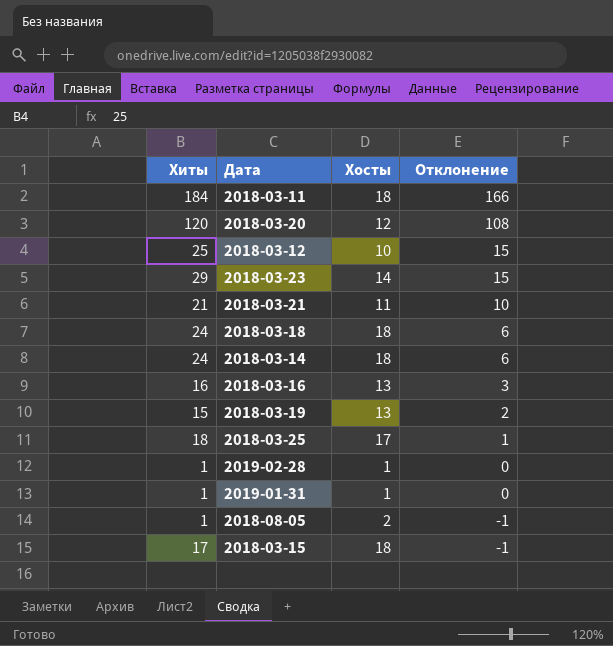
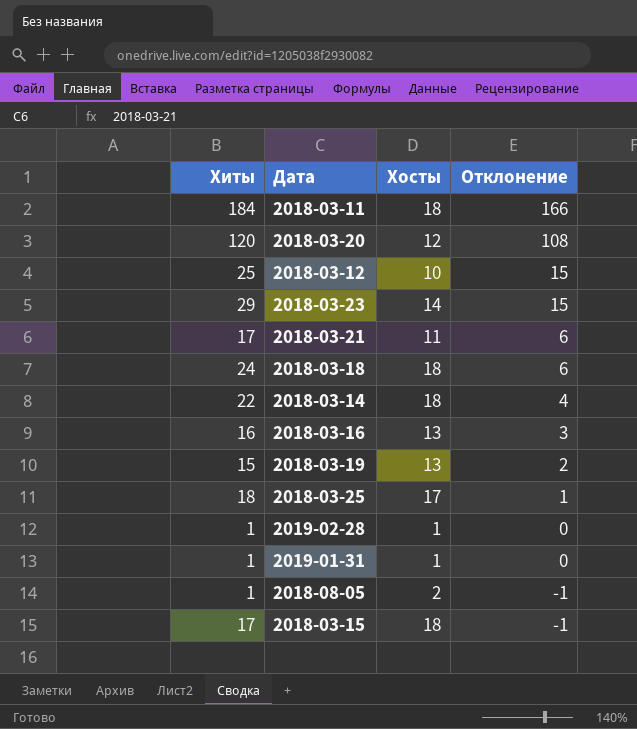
2018-03-21 | Хиты: 21 -> 17
2018-03-21 | Отклонение: 10 -> 6
2018-03-14 | Хиты: 24 -> 22
2018-03-14 | Отклонение: 6 -> 4

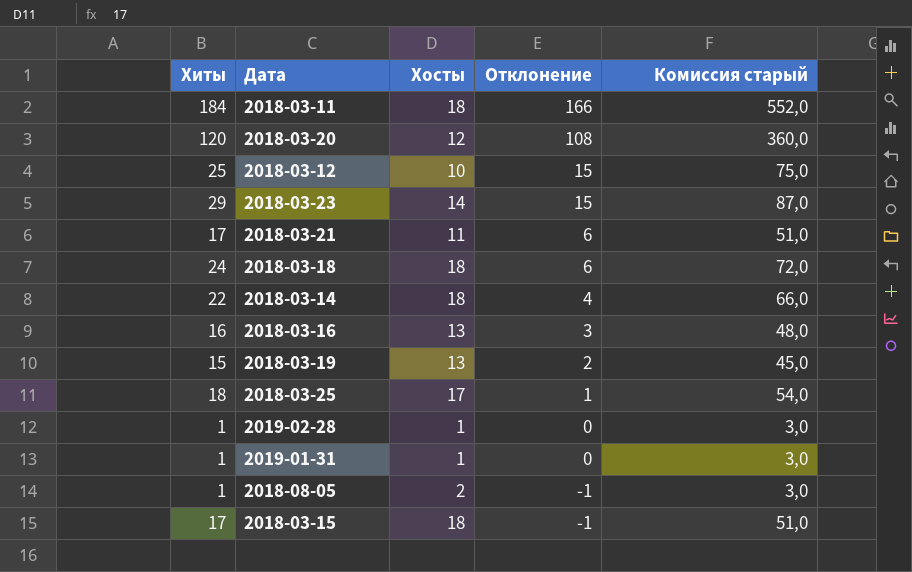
column Комиссия старый | formula: none -> [Хиты] * 3

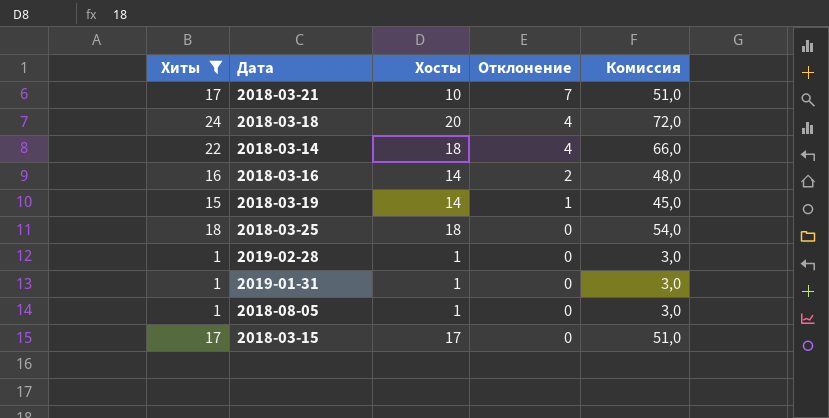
filter: none -> Хиты <= 24
column name: Комиссия старый -> Комиссия
2018-03-21 | Хосты: 11 -> 10
2018-03-21 | Отклонение: 6 -> 7
2018-03-18 | Хосты: 18 -> 20
2018-03-18 | Отклонение: 6 -> 4
2018-03-16 | Хосты: 13 -> 14
2018-03-16 | Отклонение: 3 -> 2
2018-03-19 | Хосты: 13 -> 14
2018-03-19 | Отклонение: 2 -> 1
2018-03-25 | Хосты: 17 -> 18
2018-03-25 | Отклонение: 1 -> 0
2018-08-05 | Хосты: 2 -> 1
2018-08-05 | Отклонение: -1 -> 0
2018-03-15 | Хосты: 18 -> 17
2018-03-15 | Отклонение: -1 -> 0

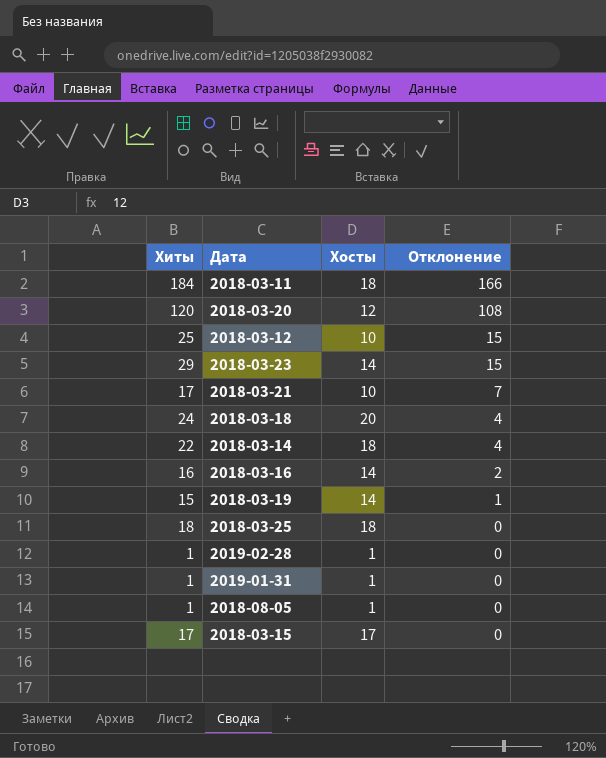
filter: Хиты <= 24 -> none
column Комиссия | formula: [Хиты] * 3 -> none

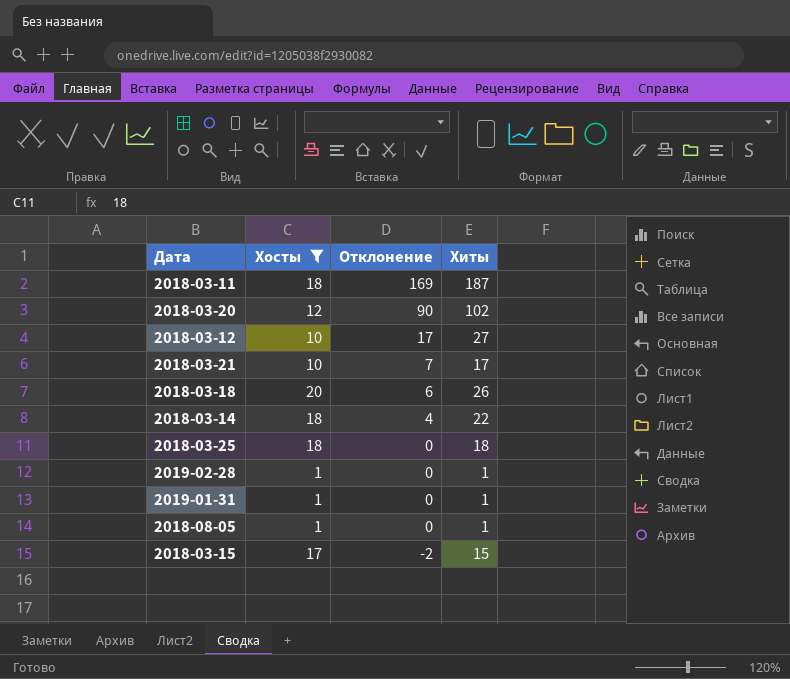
filter: none -> Хосты != 14
column Хиты | position: 1 -> 4
2018-03-11 | Отклонение: 166 -> 169
2018-03-11 | Хиты: 184 -> 187
2018-03-20 | Отклонение: 108 -> 90
2018-03-20 | Хиты: 120 -> 102
2018-03-12 | Отклонение: 15 -> 17
2018-03-12 | Хиты: 25 -> 27
2018-03-18 | Отклонение: 4 -> 6
2018-03-18 | Хиты: 24 -> 26
2018-03-15 | Отклонение: 0 -> -2
2018-03-15 | Хиты: 17 -> 15

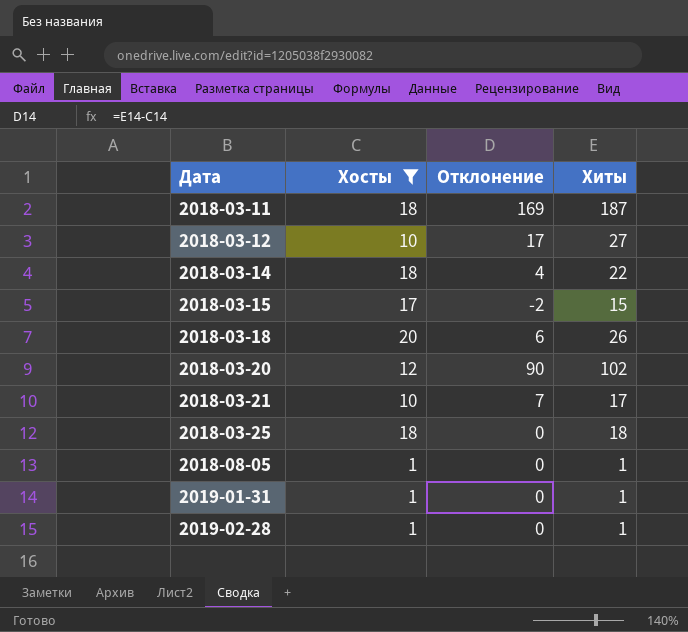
row order: Отклонение descending -> Дата ascending

